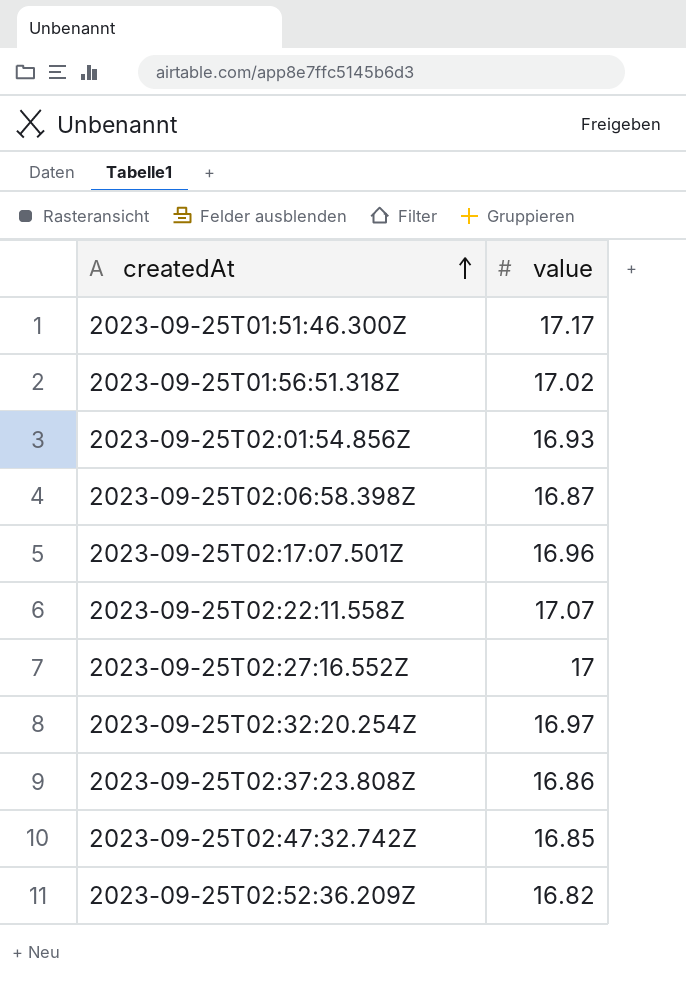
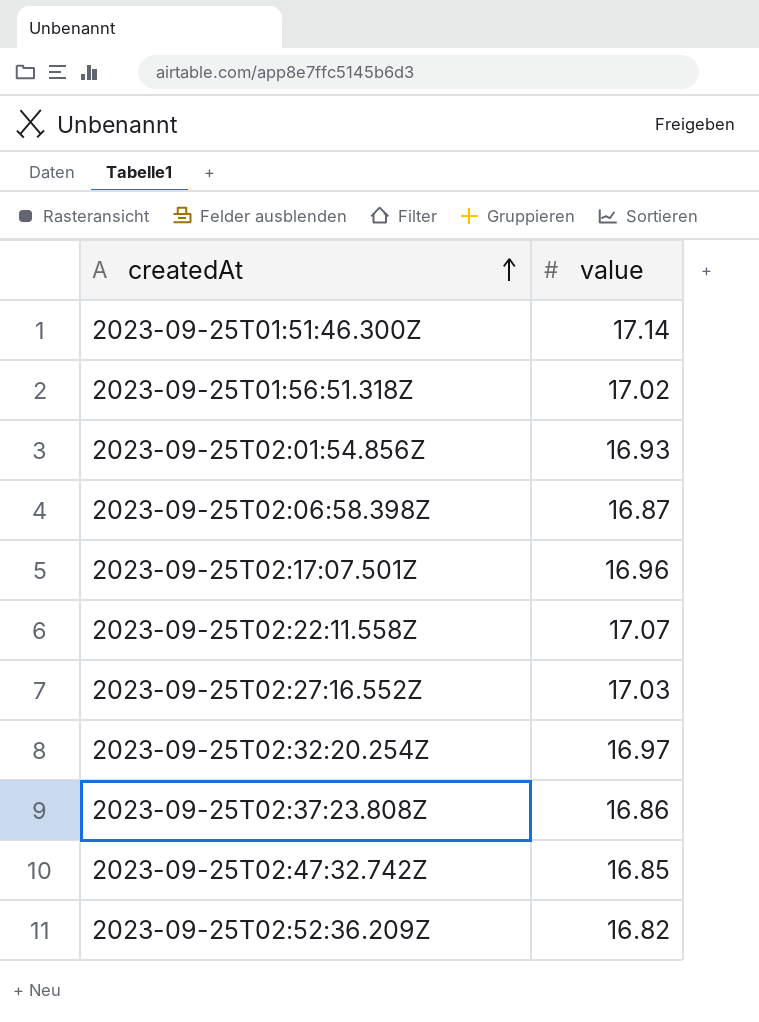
2023-09-25T01:51:46.300Z | value: 17.17 -> 17.14
2023-09-25T02:27:16.552Z | value: 17 -> 17.03

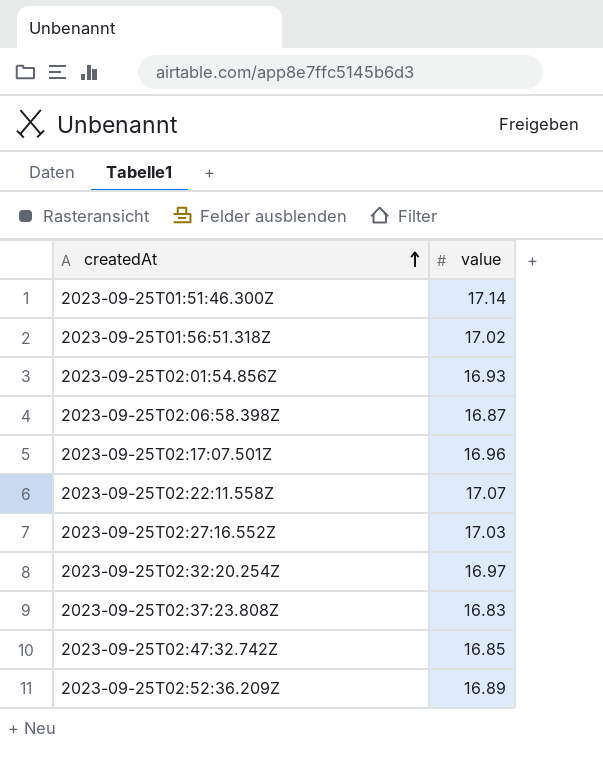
2023-09-25T02:37:23.808Z | value: 16.86 -> 16.83
2023-09-25T02:52:36.209Z | value: 16.82 -> 16.89

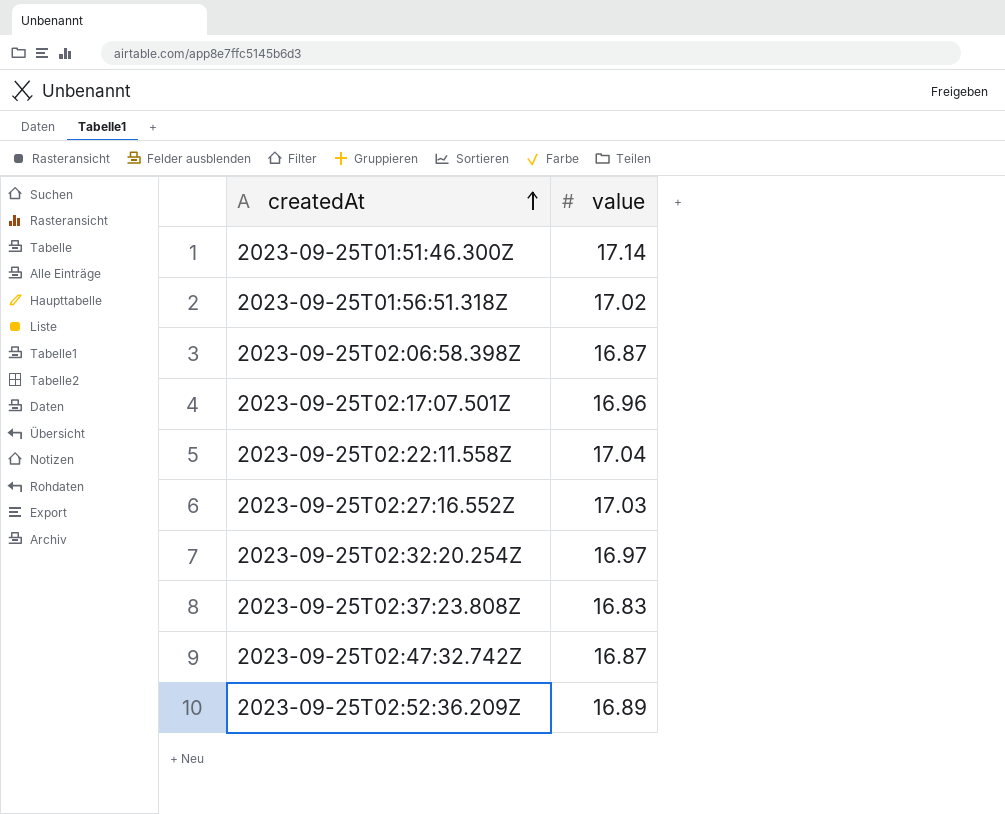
row 2023-09-25T02:01:54.856Z: 16.93 -> none
2023-09-25T02:22:11.558Z | value: 17.07 -> 17.04
2023-09-25T02:47:32.742Z | value: 16.85 -> 16.87

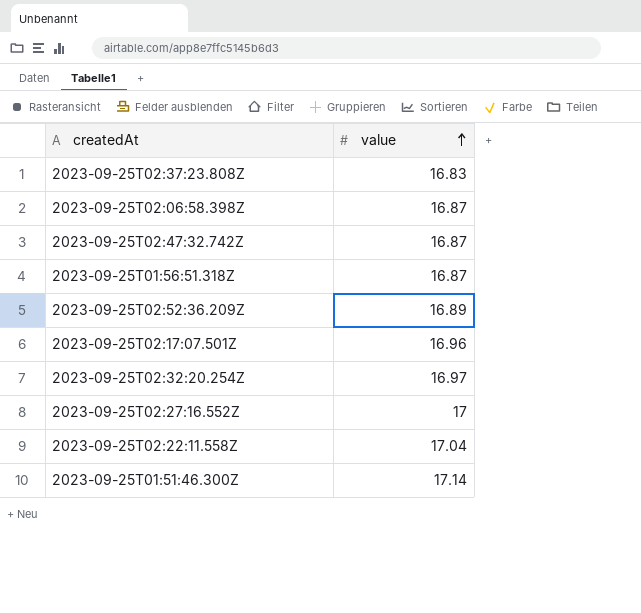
row order: createdAt ascending -> value ascending
2023-09-25T01:56:51.318Z | value: 17.02 -> 16.87
2023-09-25T02:27:16.552Z | value: 17.03 -> 17

